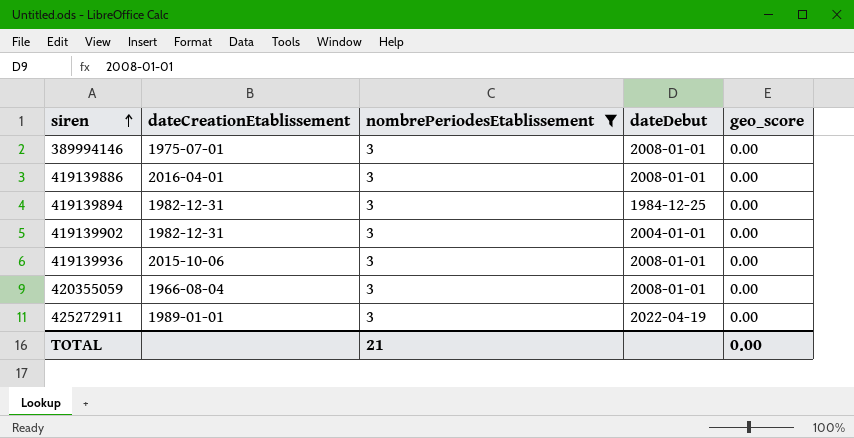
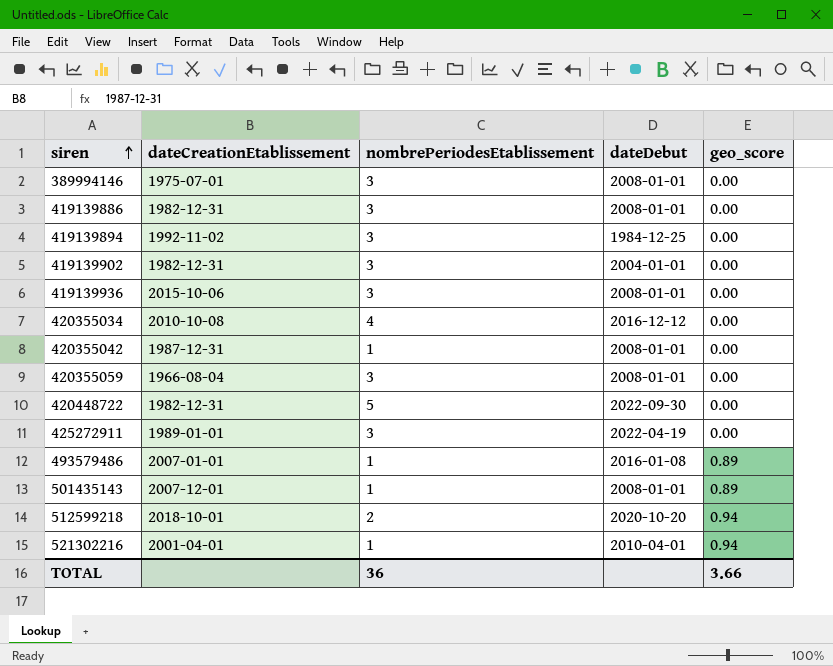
filter: nombrePeriodesEtablissement = 3 -> none
419139886 | dateCreationEtablissement: 2016-04-01 -> 1982-12-31
419139894 | dateCreationEtablissement: 1982-12-31 -> 1992-11-02
TOTAL | nombrePeriodesEtablissement: 21 -> 36
TOTAL | geo_score: 0.00 -> 3.66

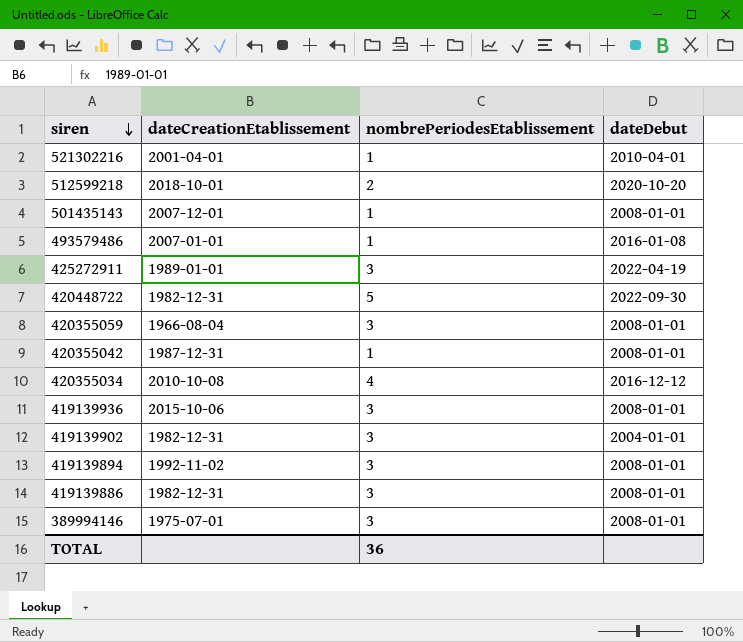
row order: siren ascending -> siren descending
column geo_score | position: 5 -> none
419139894 | dateDebut: 1984-12-25 -> 2008-01-01

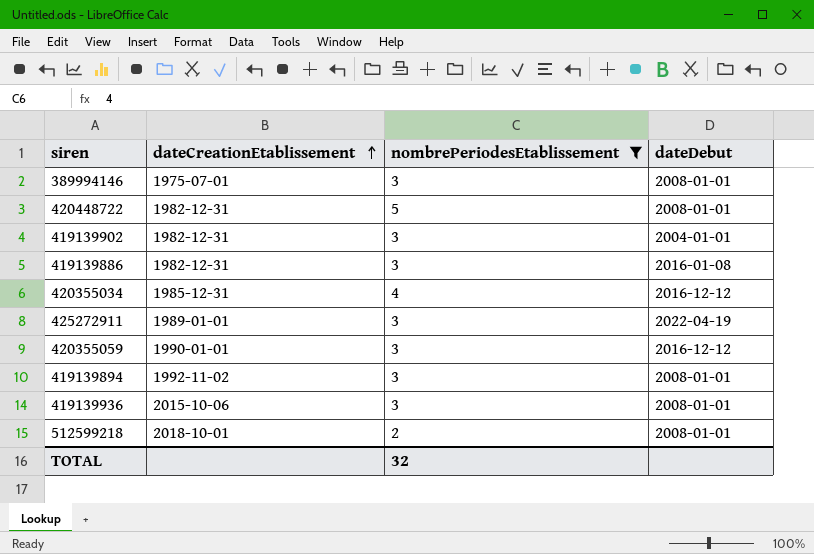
filter: none -> nombrePeriodesEtablissement != 1
row order: siren descending -> dateCreationEtablissement ascending
420448722 | dateDebut: 2022-09-30 -> 2008-01-01
419139886 | dateDebut: 2008-01-01 -> 2016-01-08
420355034 | dateCreationEtablissement: 2010-10-08 -> 1985-12-31
420355059 | dateCreationEtablissement: 1966-08-04 -> 1990-01-01
420355059 | dateDebut: 2008-01-01 -> 2016-12-12
512599218 | dateDebut: 2020-10-20 -> 2008-01-01
TOTAL | nombrePeriodesEtablissement: 36 -> 32

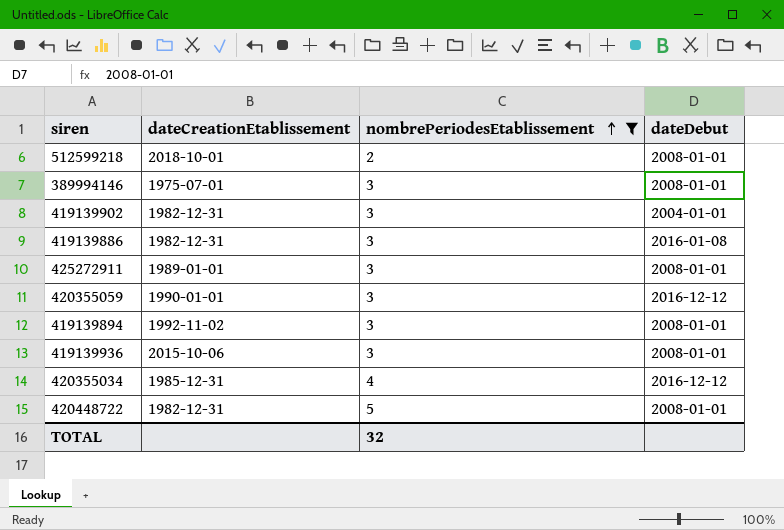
row order: dateCreationEtablissement ascending -> nombrePeriodesEtablissement ascending
425272911 | dateDebut: 2022-04-19 -> 2008-01-01

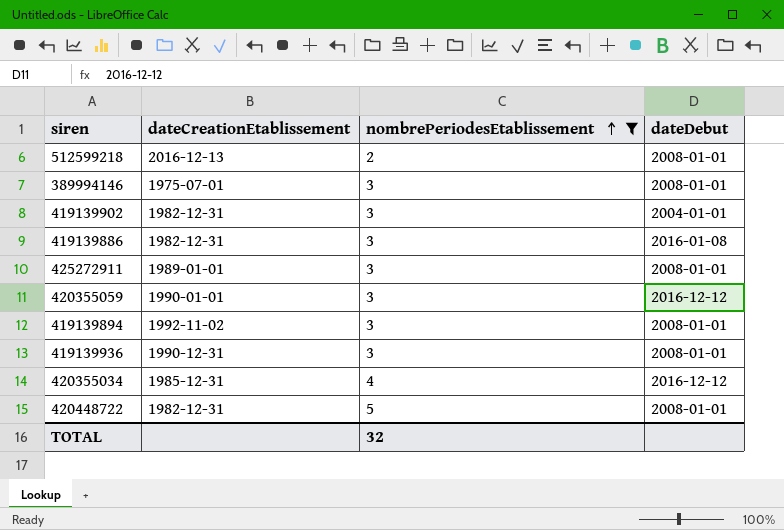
512599218 | dateCreationEtablissement: 2018-10-01 -> 2016-12-13
419139936 | dateCreationEtablissement: 2015-10-06 -> 1990-12-31

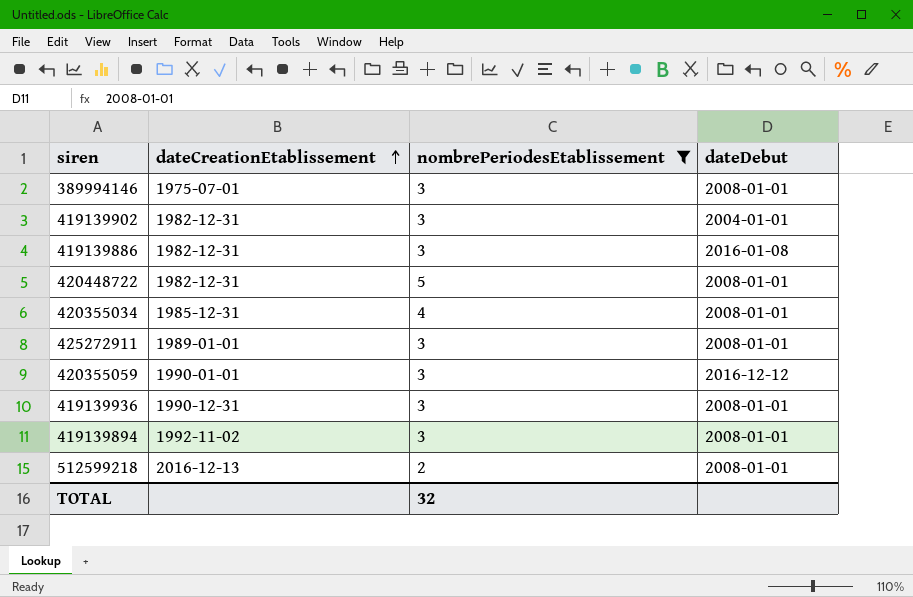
row order: nombrePeriodesEtablissement ascending -> dateCreationEtablissement ascending
420355034 | dateDebut: 2016-12-12 -> 2008-01-01

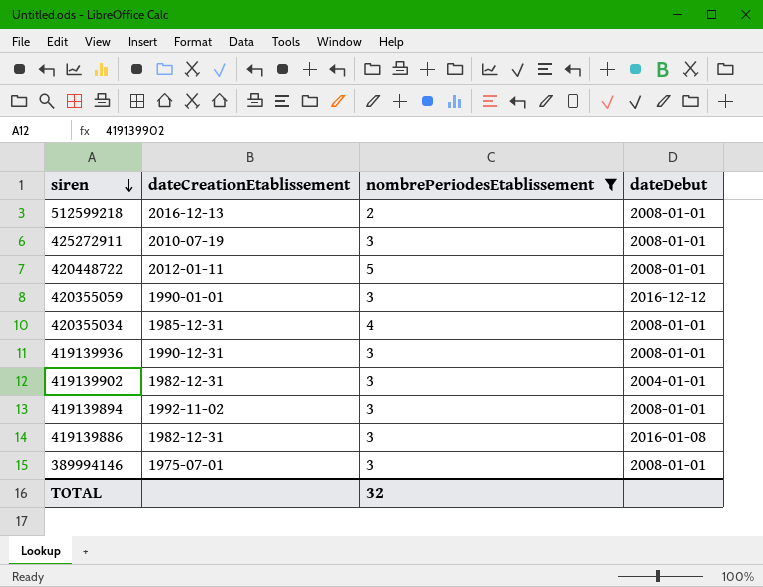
row order: dateCreationEtablissement ascending -> siren descending
425272911 | dateCreationEtablissement: 1989-01-01 -> 2010-07-19
420448722 | dateCreationEtablissement: 1982-12-31 -> 2012-01-11

